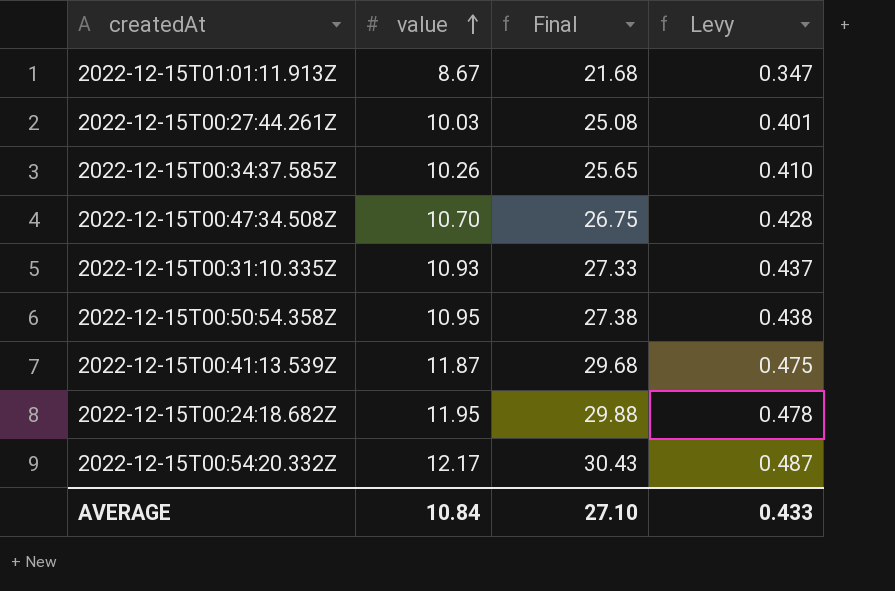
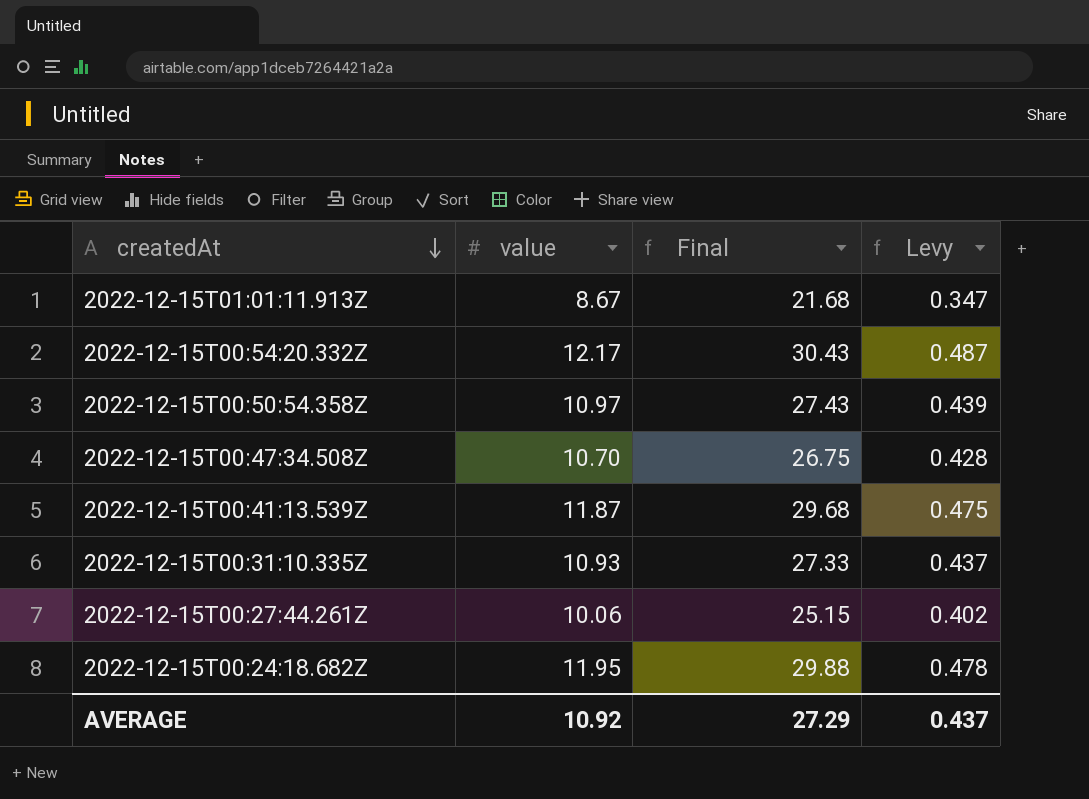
row order: value ascending -> createdAt descending
row 2022-12-15T00:34:37.585Z: 10.26 | 25.65 | 0.410 -> none
2022-12-15T00:50:54.358Z | value: 10.95 -> 10.97
2022-12-15T00:50:54.358Z | Final: 27.38 -> 27.43
2022-12-15T00:50:54.358Z | Levy: 0.438 -> 0.439
2022-12-15T00:27:44.261Z | value: 10.03 -> 10.06
2022-12-15T00:27:44.261Z | Final: 25.08 -> 25.15
2022-12-15T00:27:44.261Z | Levy: 0.401 -> 0.402
AVERAGE | value: 10.84 -> 10.92
AVERAGE | Final: 27.10 -> 27.29
AVERAGE | Levy: 0.433 -> 0.437

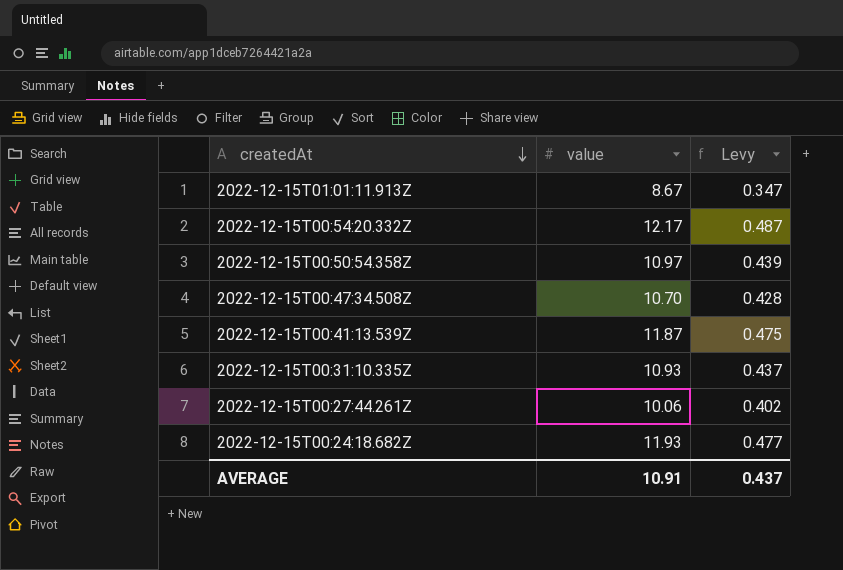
column Final | formula: [value] * 2.5 -> none
2022-12-15T00:24:18.682Z | value: 11.95 -> 11.93
2022-12-15T00:24:18.682Z | Levy: 0.478 -> 0.477
AVERAGE | value: 10.92 -> 10.91

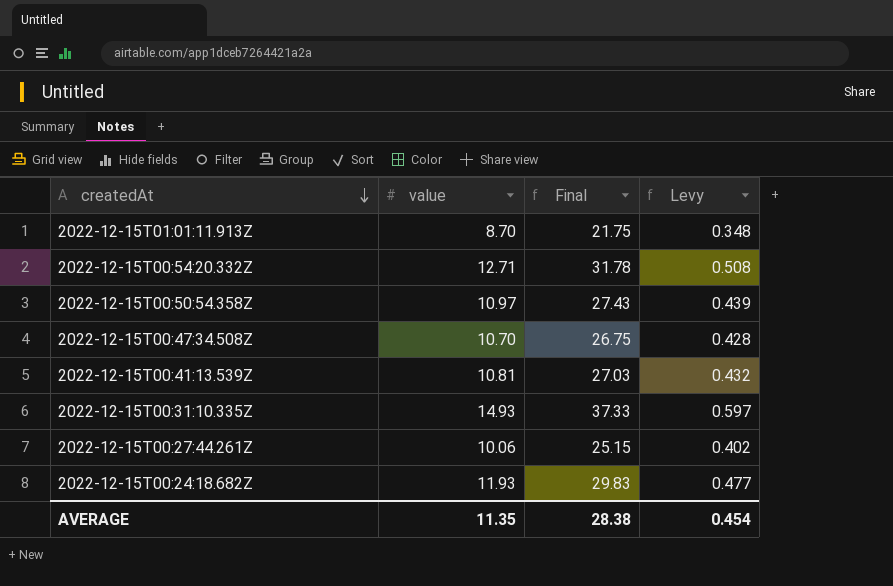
column Final | formula: none -> [value] * 2.5
2022-12-15T01:01:11.913Z | value: 8.67 -> 8.70
2022-12-15T01:01:11.913Z | Levy: 0.347 -> 0.348
2022-12-15T00:54:20.332Z | value: 12.17 -> 12.71
2022-12-15T00:54:20.332Z | Levy: 0.487 -> 0.508
2022-12-15T00:41:13.539Z | value: 11.87 -> 10.81
2022-12-15T00:41:13.539Z | Levy: 0.475 -> 0.432
2022-12-15T00:31:10.335Z | value: 10.93 -> 14.93
2022-12-15T00:31:10.335Z | Levy: 0.437 -> 0.597
AVERAGE | value: 10.91 -> 11.35
AVERAGE | Levy: 0.437 -> 0.454

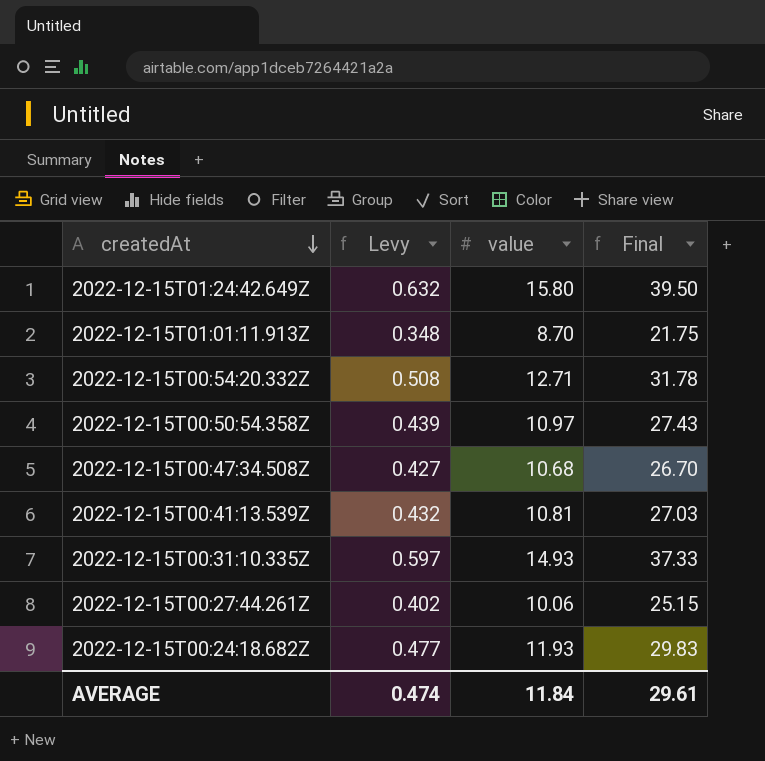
column Levy | position: 4 -> 2
row 2022-12-15T01:24:42.649Z: none -> 0.632 | 15.80 | 39.50
2022-12-15T00:47:34.508Z | Levy: 0.428 -> 0.427
2022-12-15T00:47:34.508Z | value: 10.70 -> 10.68
2022-12-15T00:47:34.508Z | Final: 26.75 -> 26.70
AVERAGE | Levy: 0.454 -> 0.474
AVERAGE | value: 11.35 -> 11.84
AVERAGE | Final: 28.38 -> 29.61

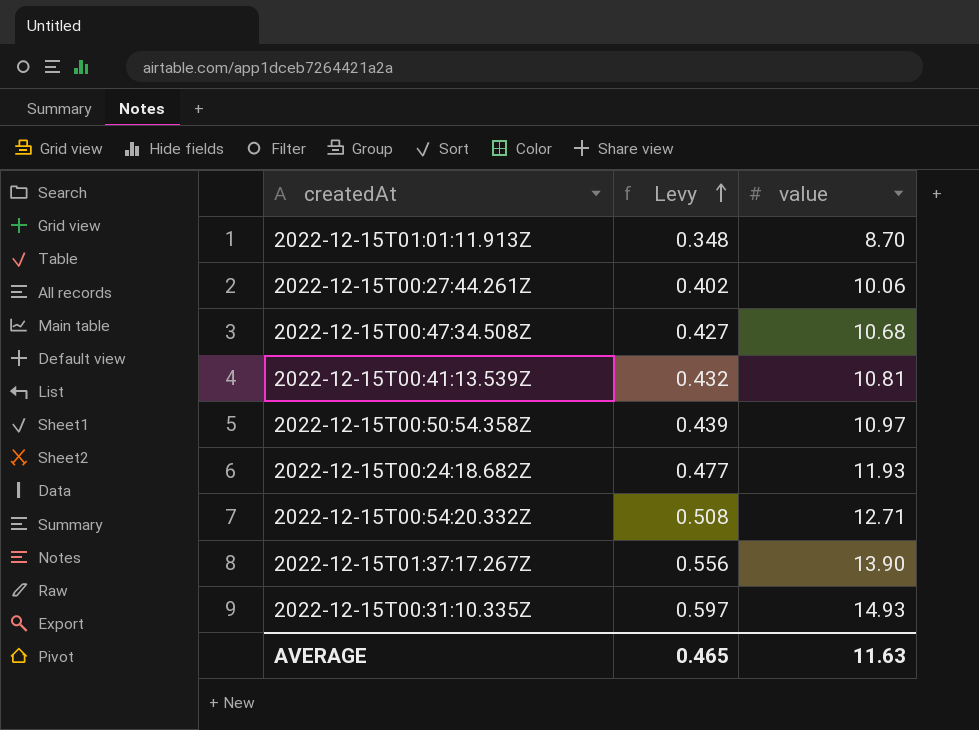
row order: createdAt descending -> Levy ascending
column Final | formula: [value] * 2.5 -> none
row 2022-12-15T01:24:42.649Z: 0.632 | 15.80 | 39.50 -> none
row 2022-12-15T01:37:17.267Z: none -> 0.556 | 13.90
AVERAGE | Levy: 0.474 -> 0.465
AVERAGE | value: 11.84 -> 11.63

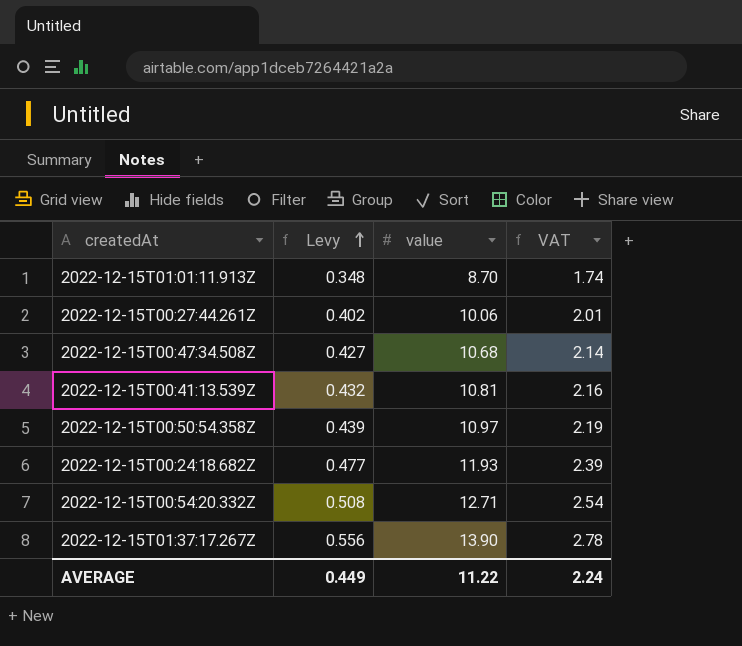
column VAT | formula: none -> [value] * 0.2
row 2022-12-15T00:31:10.335Z: 0.597 | 14.93 -> none
AVERAGE | Levy: 0.465 -> 0.449
AVERAGE | value: 11.63 -> 11.22

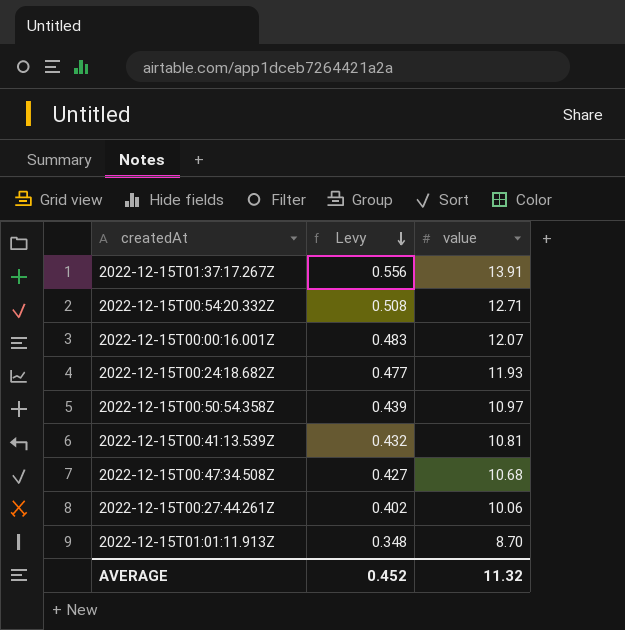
row order: Levy ascending -> Levy descending
column VAT | formula: [value] * 0.2 -> none
2022-12-15T01:37:17.267Z | value: 13.90 -> 13.91
row 2022-12-15T00:00:16.001Z: none -> 0.483 | 12.07
AVERAGE | Levy: 0.449 -> 0.452
AVERAGE | value: 11.22 -> 11.32

